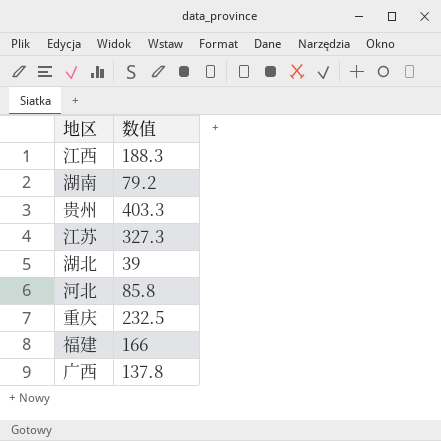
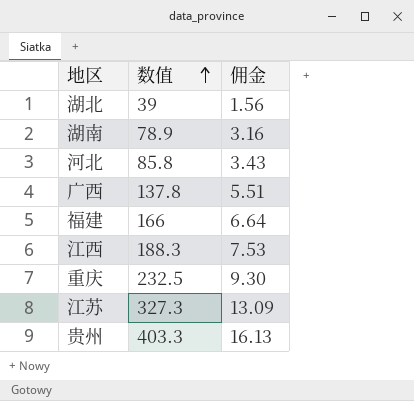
row order: none -> 数值 ascending
column 佣金 | formula: none -> [数值] * 0.04
湖南 | 数值: 79.2 -> 78.9

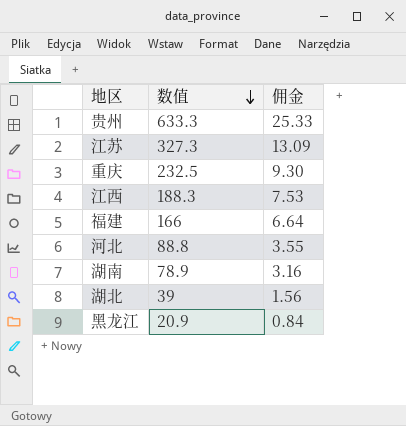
row order: 数值 ascending -> 数值 descending
row 广西: 137.8 | 5.51 -> none
贵州 | 数值: 403.3 -> 633.3
贵州 | 佣金: 16.13 -> 25.33
河北 | 数值: 85.8 -> 88.8
河北 | 佣金: 3.43 -> 3.55
row 黑龙江: none -> 20.9 | 0.84

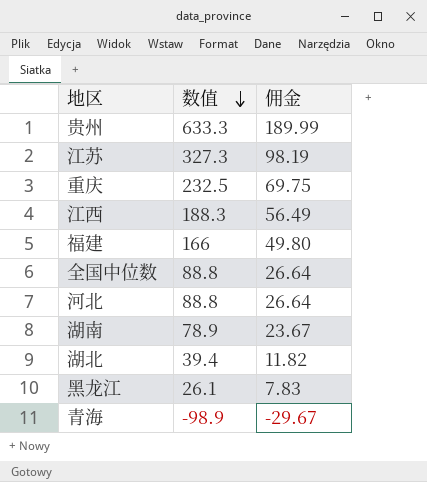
column 佣金 | formula: [数值] * 0.04 -> [数值] * 0.3
row 全国中位数: none -> 88.8 | 26.64
湖北 | 数值: 39 -> 39.4
黑龙江 | 数值: 20.9 -> 26.1
row 青海: none -> -98.9 | -29.67

